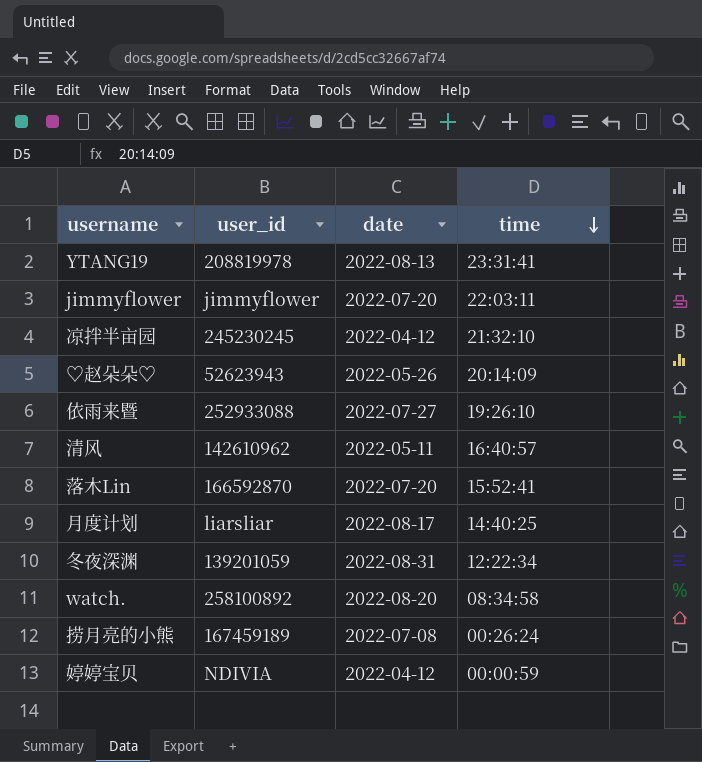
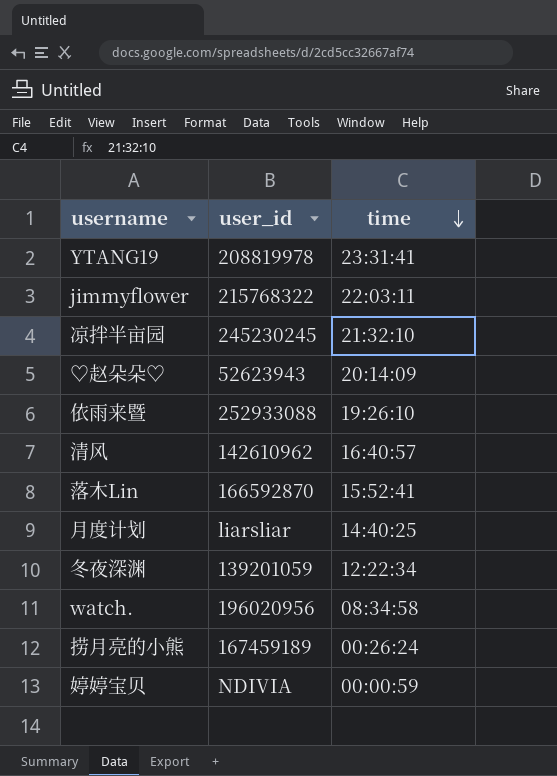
column date | position: 3 -> none
jimmyflower | user_id: jimmyflower -> 215768322
watch. | user_id: 258100892 -> 196020956

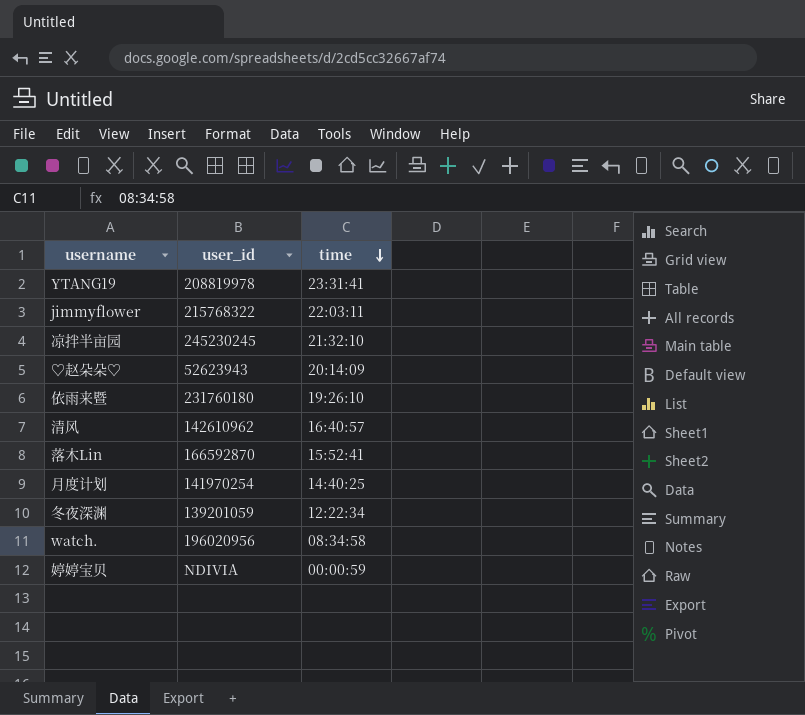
row 捞月亮的小熊: 167459189 | 00:26:24 -> none
依雨来暨 | user_id: 252933088 -> 231760180
月度计划 | user_id: liarsliar -> 141970254

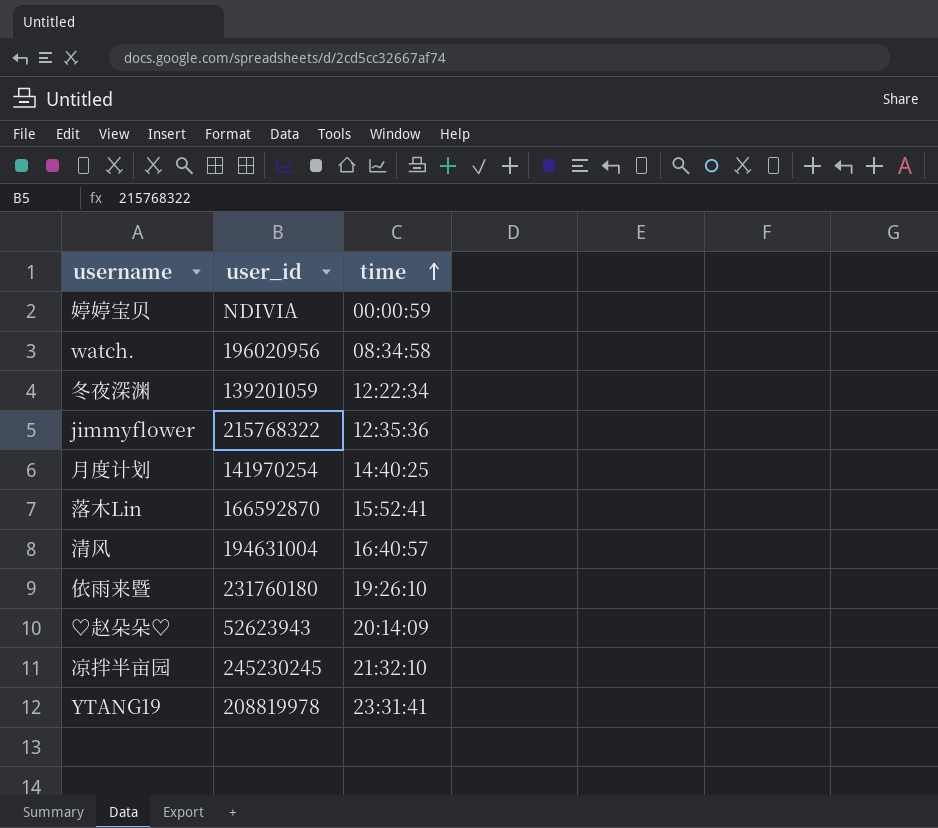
row order: time descending -> time ascending
jimmyflower | time: 22:03:11 -> 12:35:36
清风 | user_id: 142610962 -> 194631004

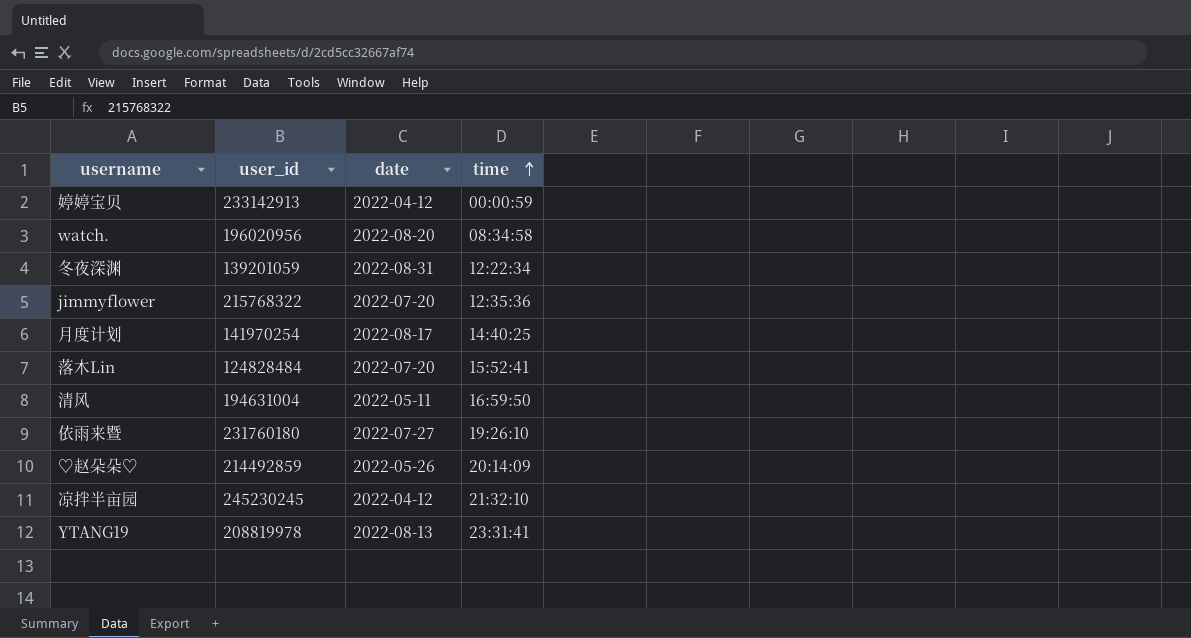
column date | position: none -> 3
婷婷宝贝 | user_id: NDIVIA -> 233142913
落木Lin | user_id: 166592870 -> 124828484
清风 | time: 16:40:57 -> 16:59:50
♡赵朵朵♡ | user_id: 52623943 -> 214492859

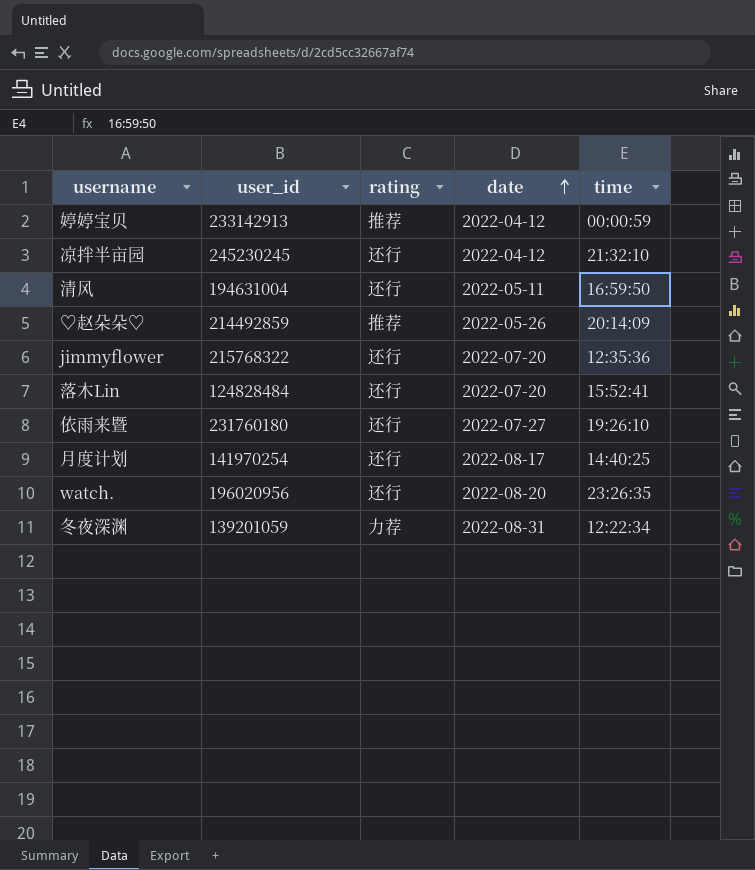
row order: time ascending -> date ascending
column rating | position: none -> 3
row YTANG19: 208819978 | 2022-08-13 | 23:31:41 -> none
watch. | time: 08:34:58 -> 23:26:35

